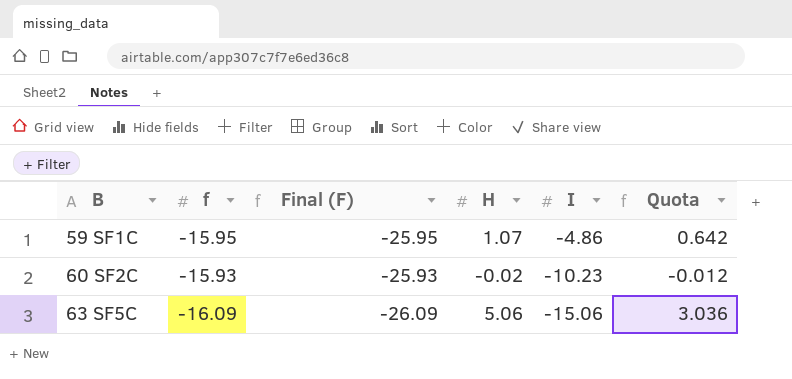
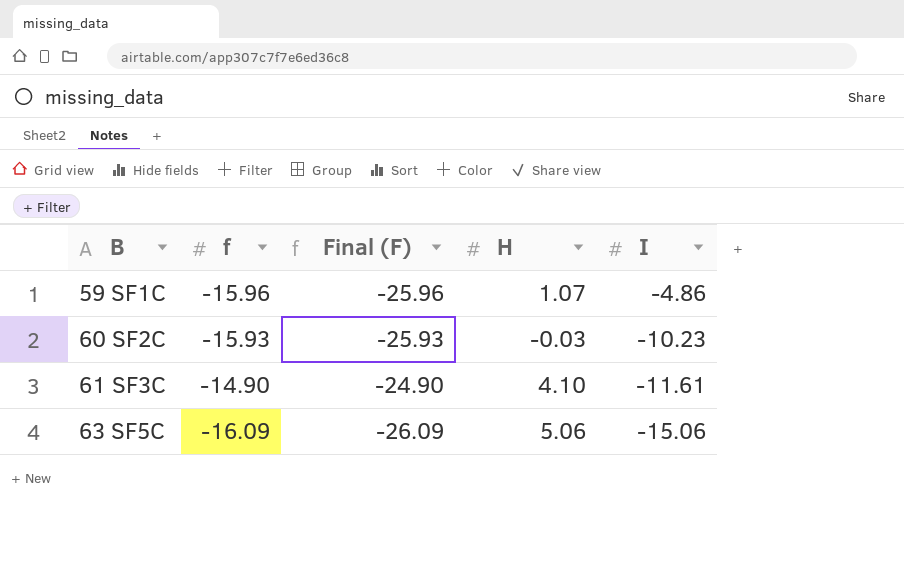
column Quota | formula: [H] * 0.6 -> none
59 SF1C | f: -15.95 -> -15.96
59 SF1C | Final (F): -25.95 -> -25.96
60 SF2C | H: -0.02 -> -0.03
row 61 SF3C: none -> -14.90 | -24.90 | 4.10 | -11.61

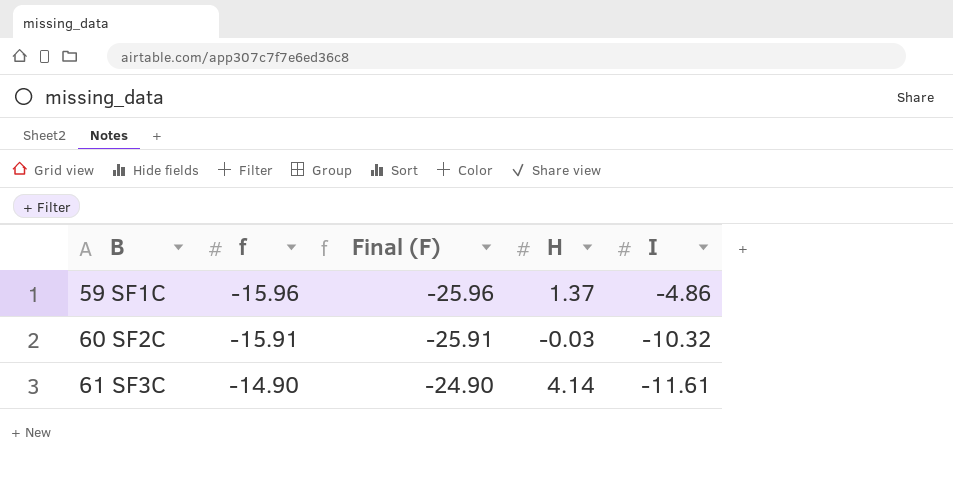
row 63 SF5C: -16.09 | -26.09 | 5.06 | -15.06 -> none
59 SF1C | H: 1.07 -> 1.37
60 SF2C | f: -15.93 -> -15.91
60 SF2C | Final (F): -25.93 -> -25.91
60 SF2C | I: -10.23 -> -10.32
61 SF3C | H: 4.10 -> 4.14

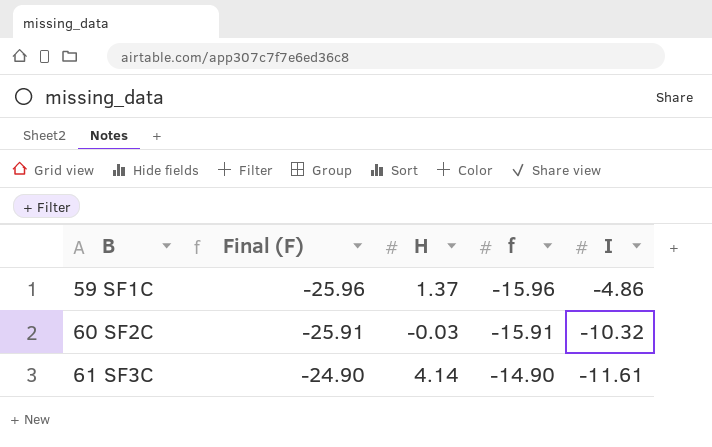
column f | position: 2 -> 4

